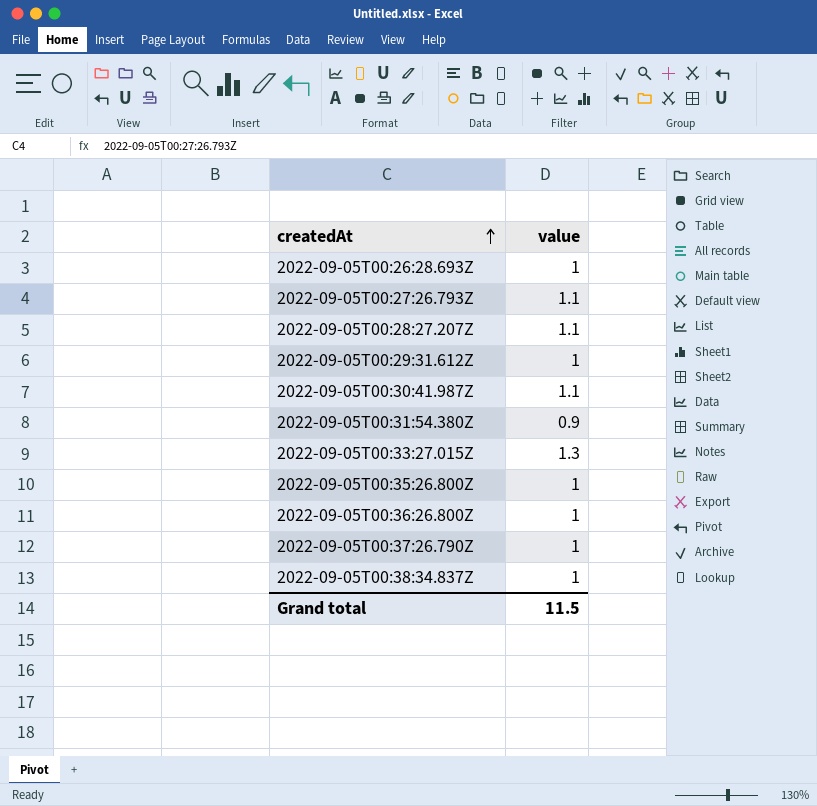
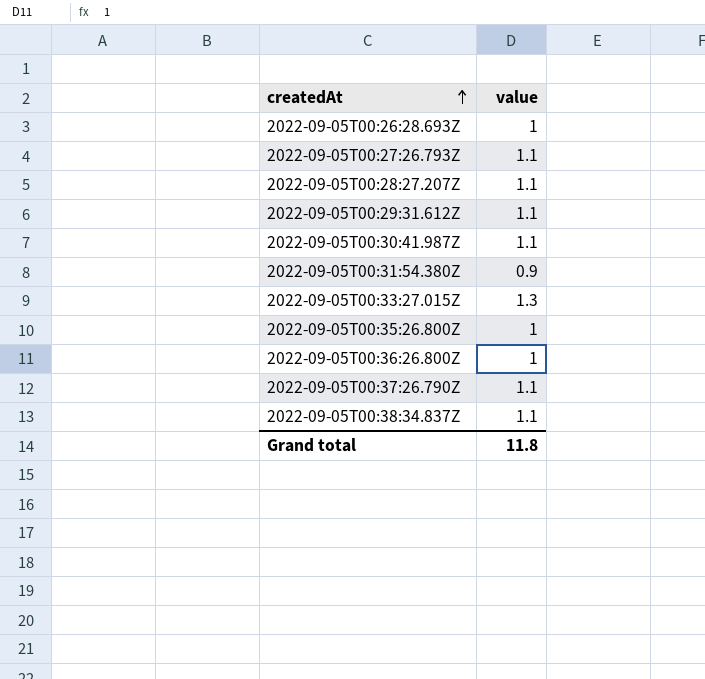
2022-09-05T00:29:31.612Z | value: 1 -> 1.1
2022-09-05T00:37:26.790Z | value: 1 -> 1.1
2022-09-05T00:38:34.837Z | value: 1 -> 1.1
Grand total | value: 11.5 -> 11.8

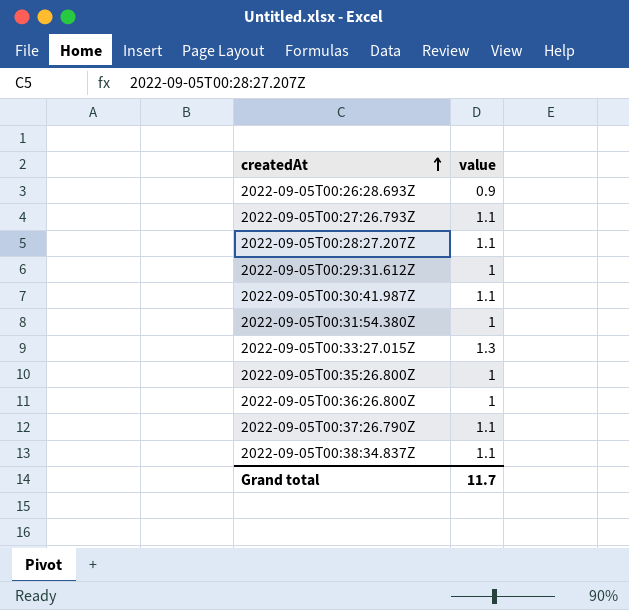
2022-09-05T00:26:28.693Z | value: 1 -> 0.9
2022-09-05T00:29:31.612Z | value: 1.1 -> 1
2022-09-05T00:31:54.380Z | value: 0.9 -> 1
Grand total | value: 11.8 -> 11.7

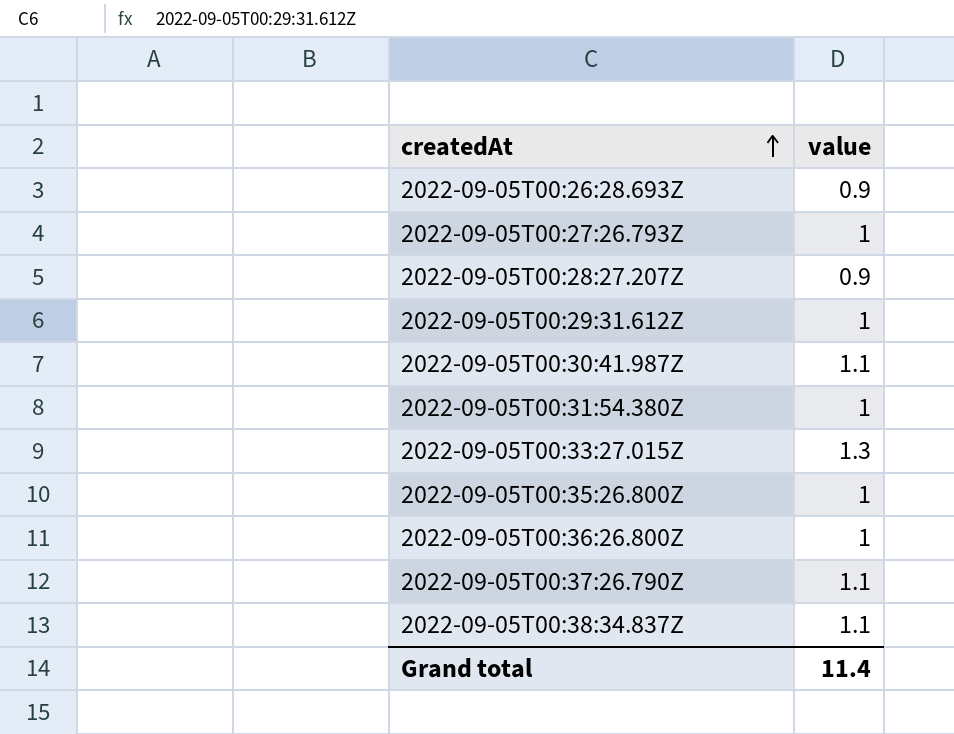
2022-09-05T00:27:26.793Z | value: 1.1 -> 1
2022-09-05T00:28:27.207Z | value: 1.1 -> 0.9
Grand total | value: 11.7 -> 11.4

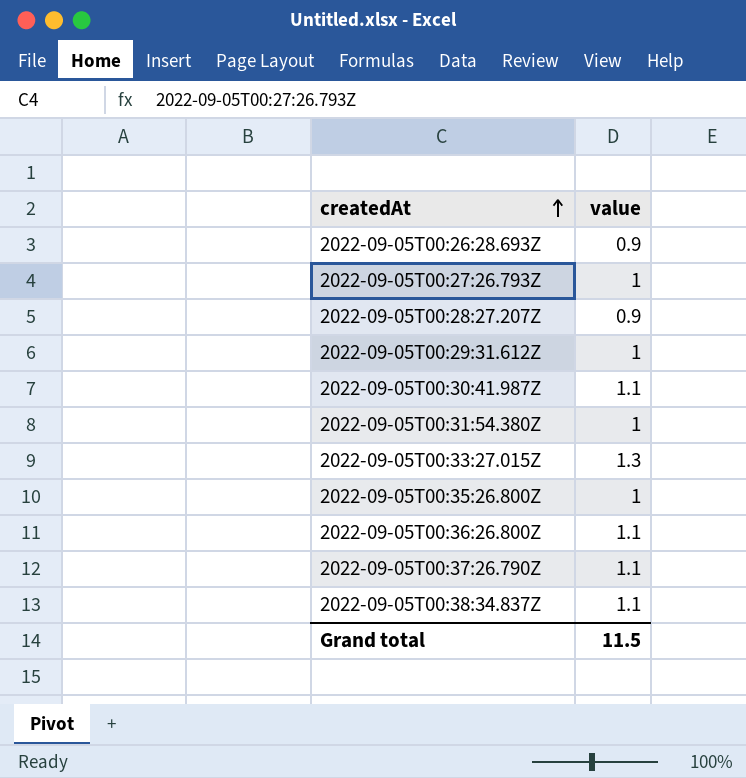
2022-09-05T00:36:26.800Z | value: 1 -> 1.1
Grand total | value: 11.4 -> 11.5

